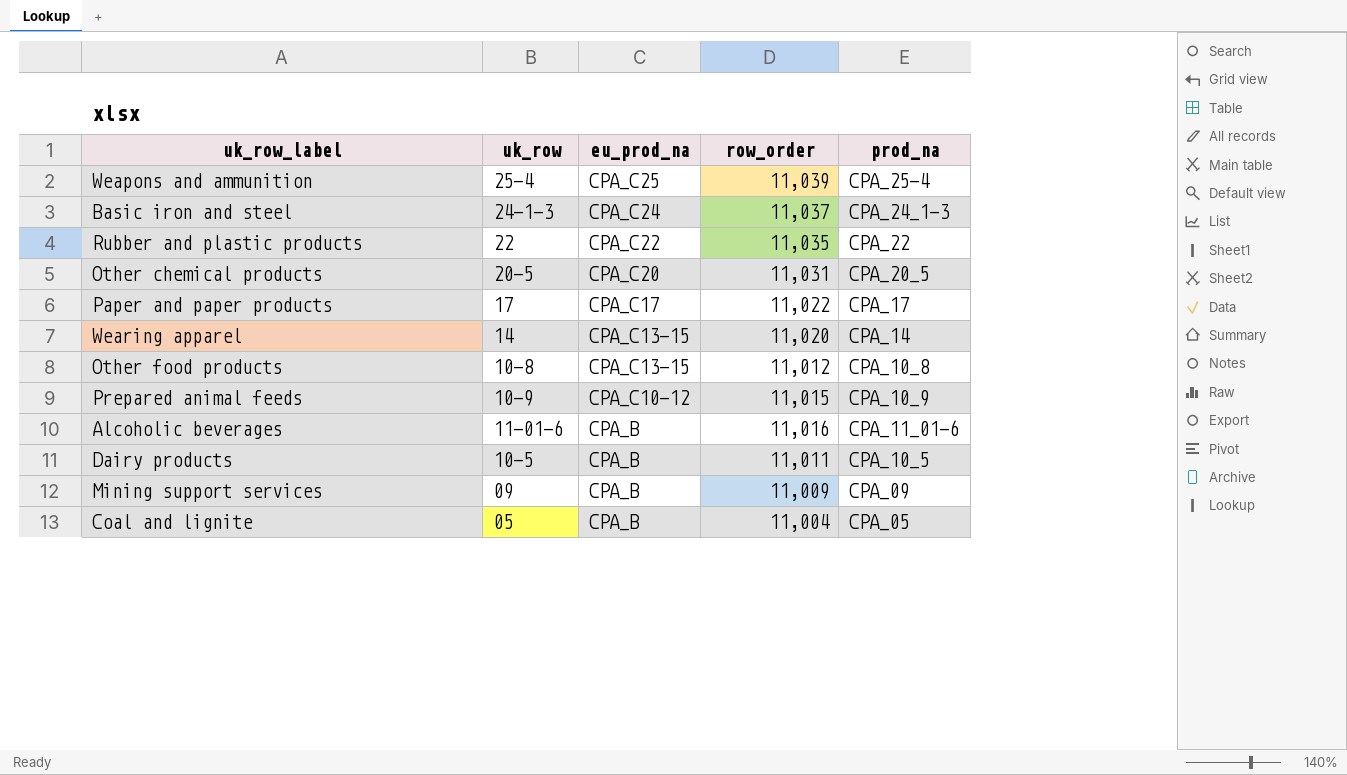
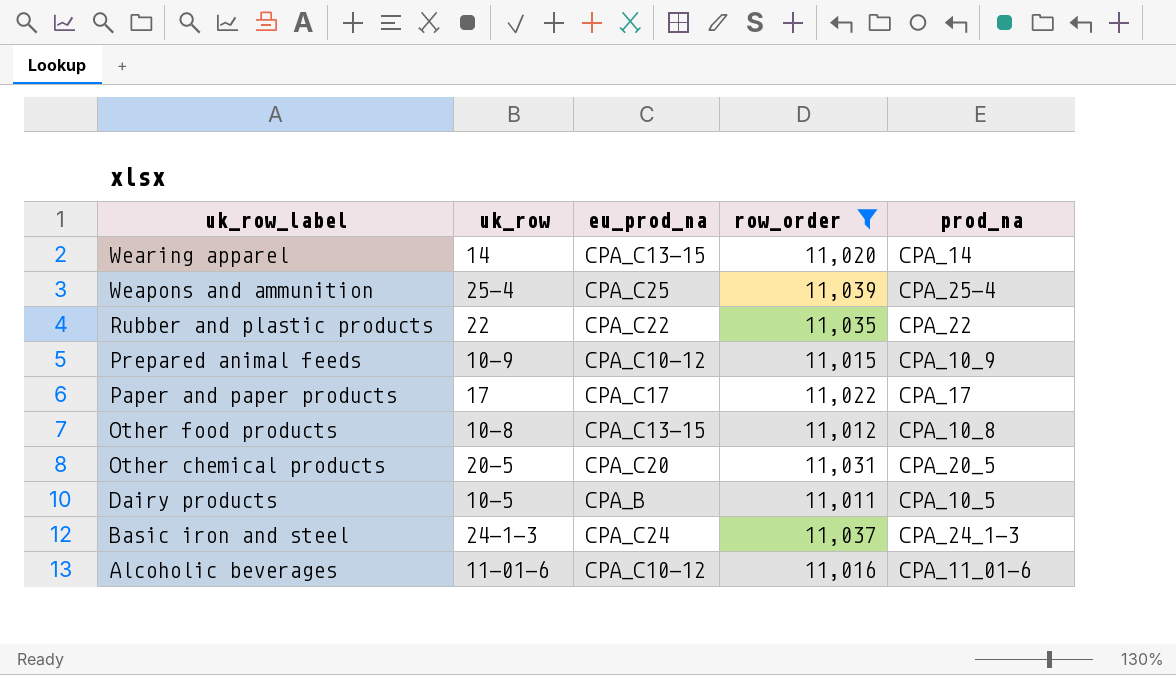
filter: none -> row_order >= 11,011
row order: eu_prod_na descending -> uk_row_label descending
Alcoholic beverages | eu_prod_na: CPA_B -> CPA_C10-12

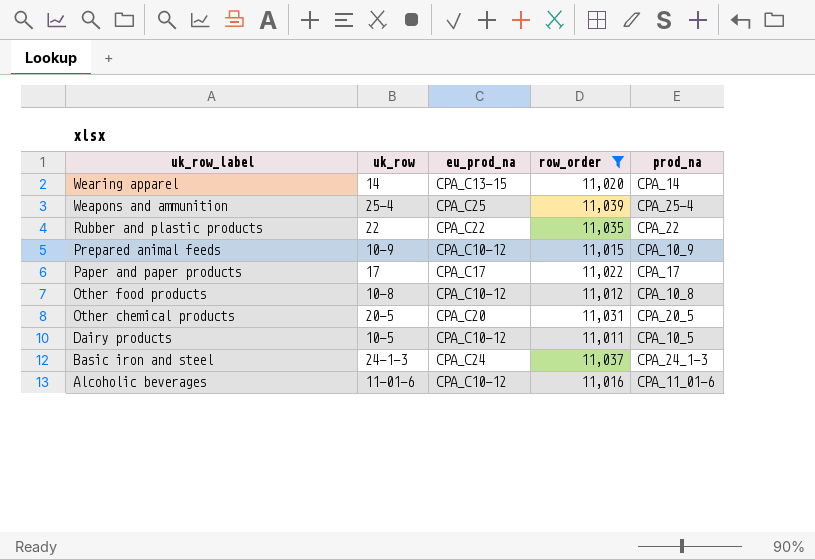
Other food products | eu_prod_na: CPA_C13-15 -> CPA_C10-12
Dairy products | eu_prod_na: CPA_B -> CPA_C10-12

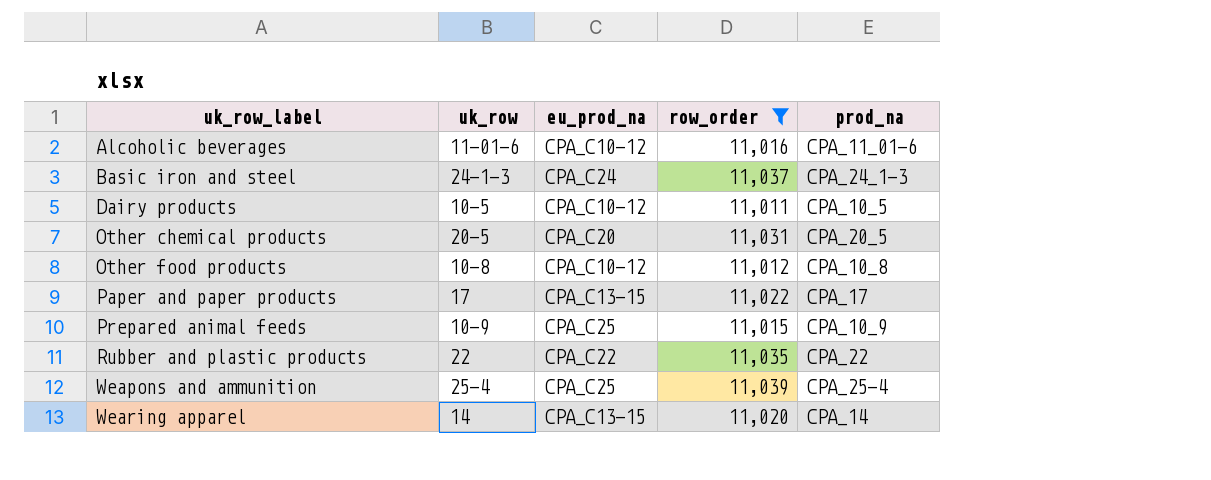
row order: uk_row_label descending -> uk_row_label ascending
Paper and paper products | eu_prod_na: CPA_C17 -> CPA_C13-15
Prepared animal feeds | eu_prod_na: CPA_C10-12 -> CPA_C25

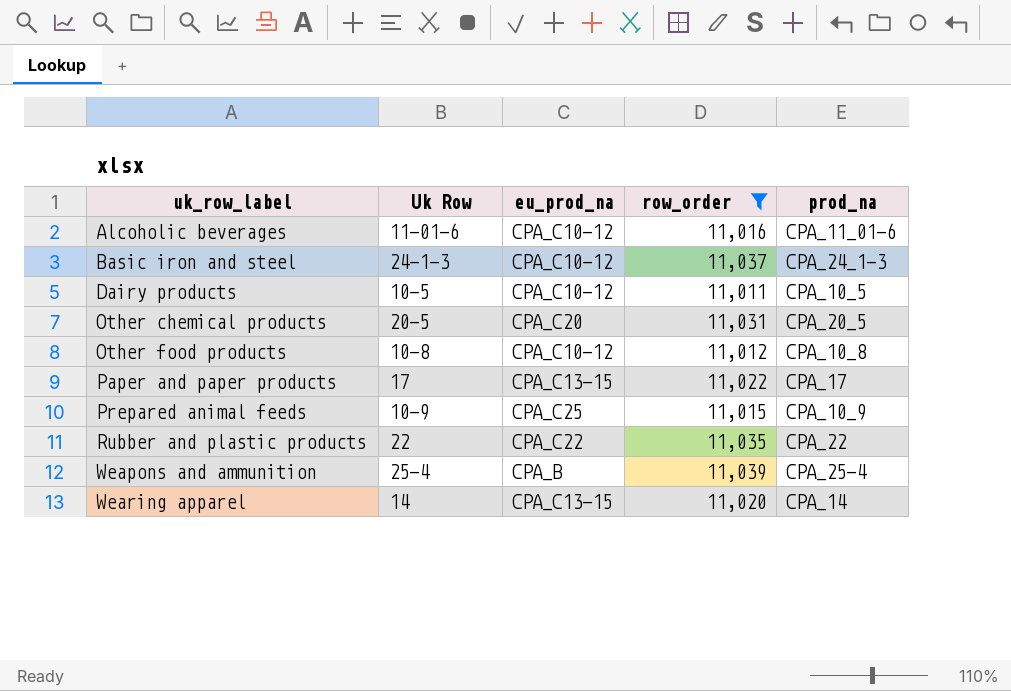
column name: uk_row -> Uk Row
Basic iron and steel | eu_prod_na: CPA_C24 -> CPA_C10-12
Weapons and ammunition | eu_prod_na: CPA_C25 -> CPA_B

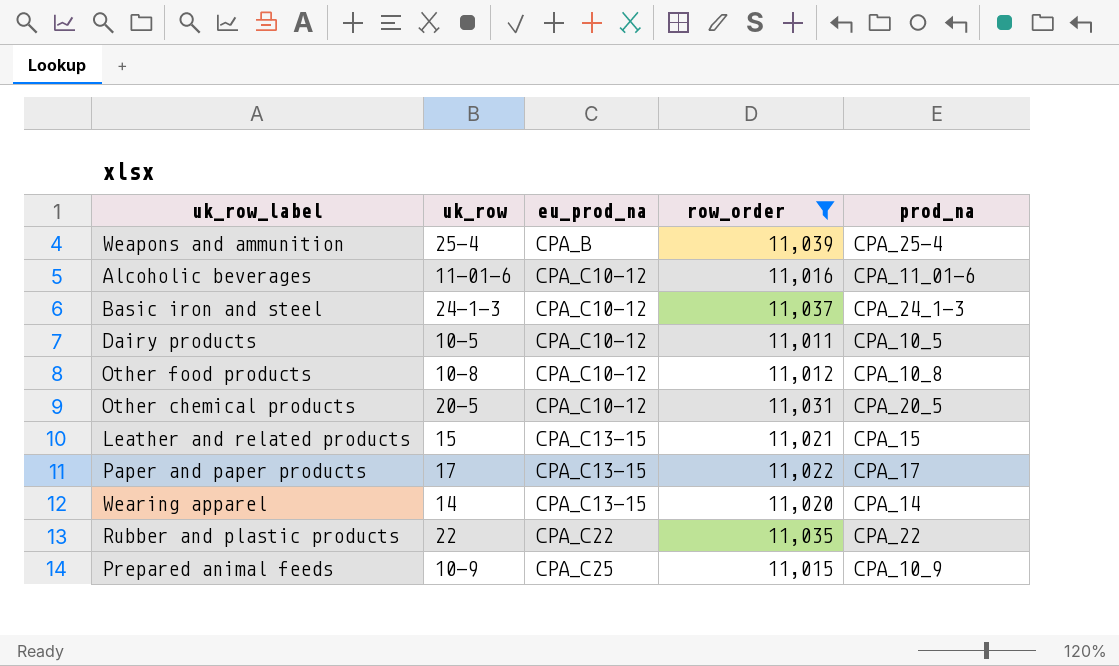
row order: uk_row_label ascending -> eu_prod_na ascending
column name: Uk Row -> uk_row
Other chemical products | eu_prod_na: CPA_C20 -> CPA_C10-12
row Leather and related products: none -> 15 | CPA_C13-15 | 11,021 | CPA_15

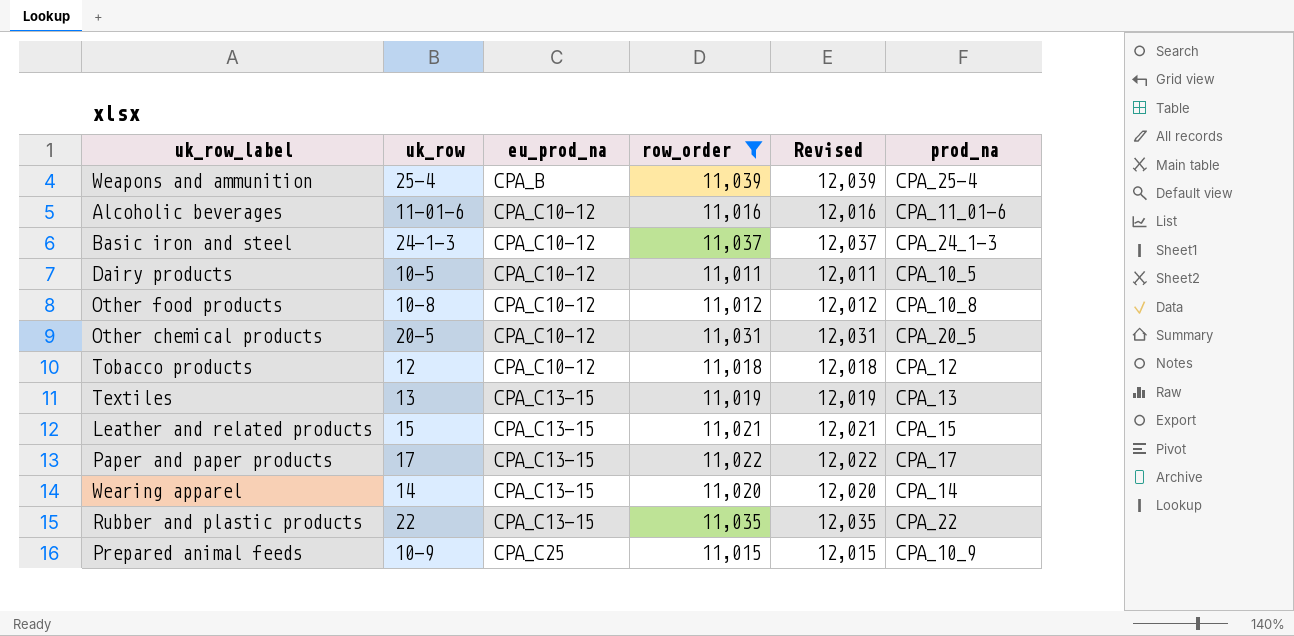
column Revised | formula: none -> [row_order] + 1000
row Tobacco products: none -> 12 | CPA_C10-12 | 11,018 | 12,018 | CPA_12
row Textiles: none -> 13 | CPA_C13-15 | 11,019 | 12,019 | CPA_13
Rubber and plastic products | eu_prod_na: CPA_C22 -> CPA_C13-15

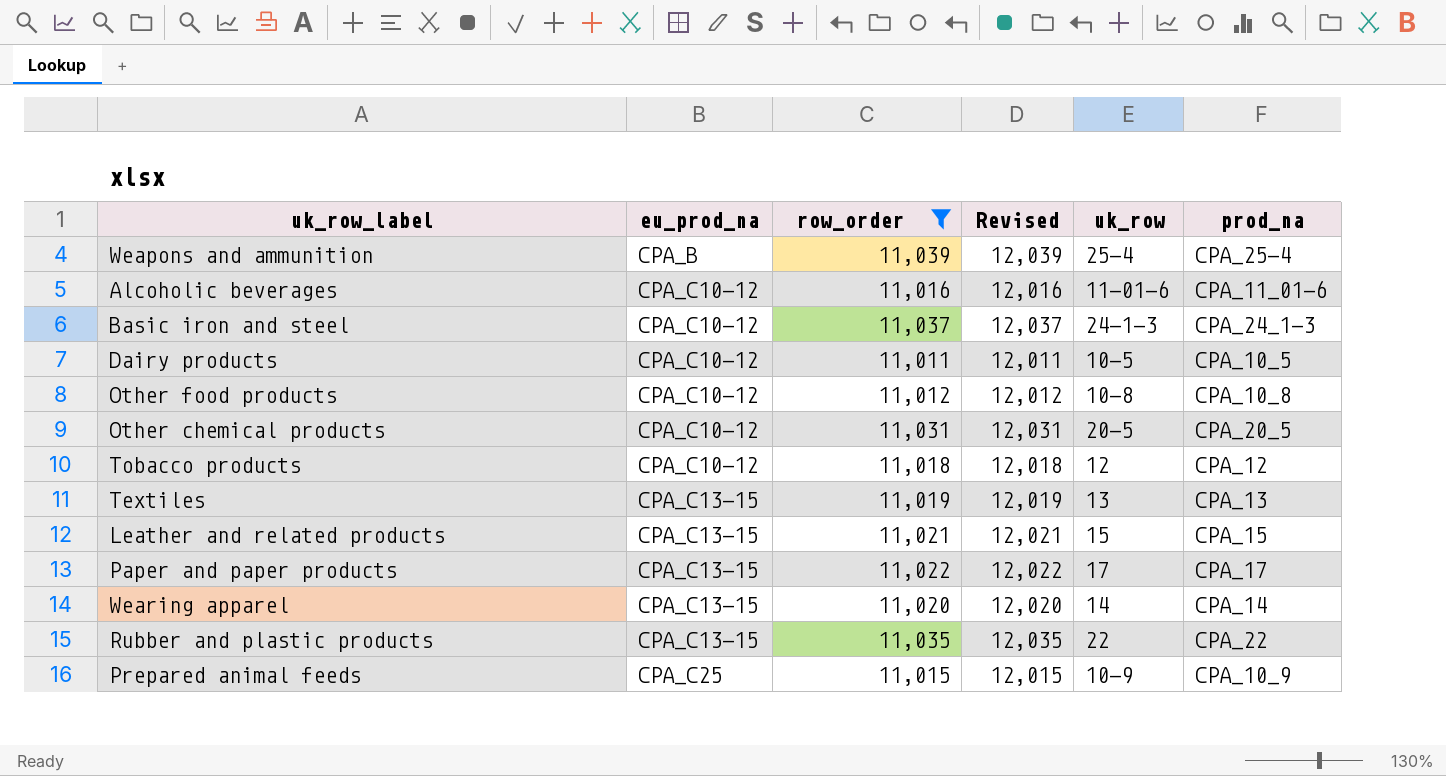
column uk_row | position: 2 -> 5

